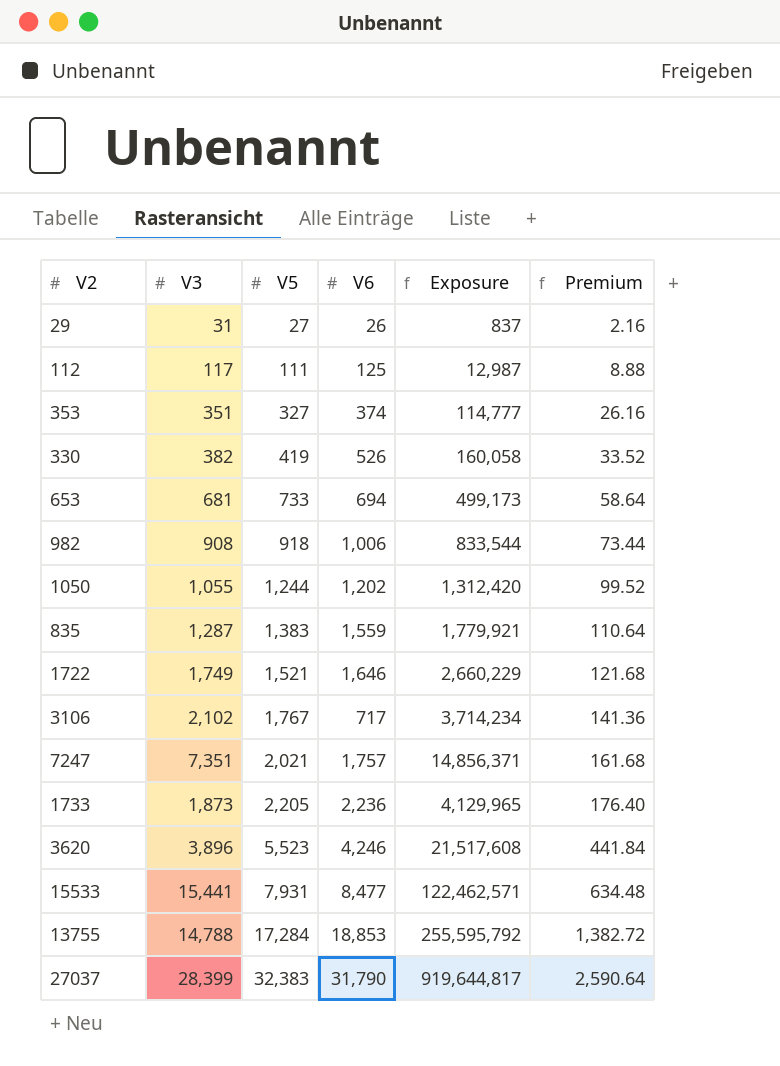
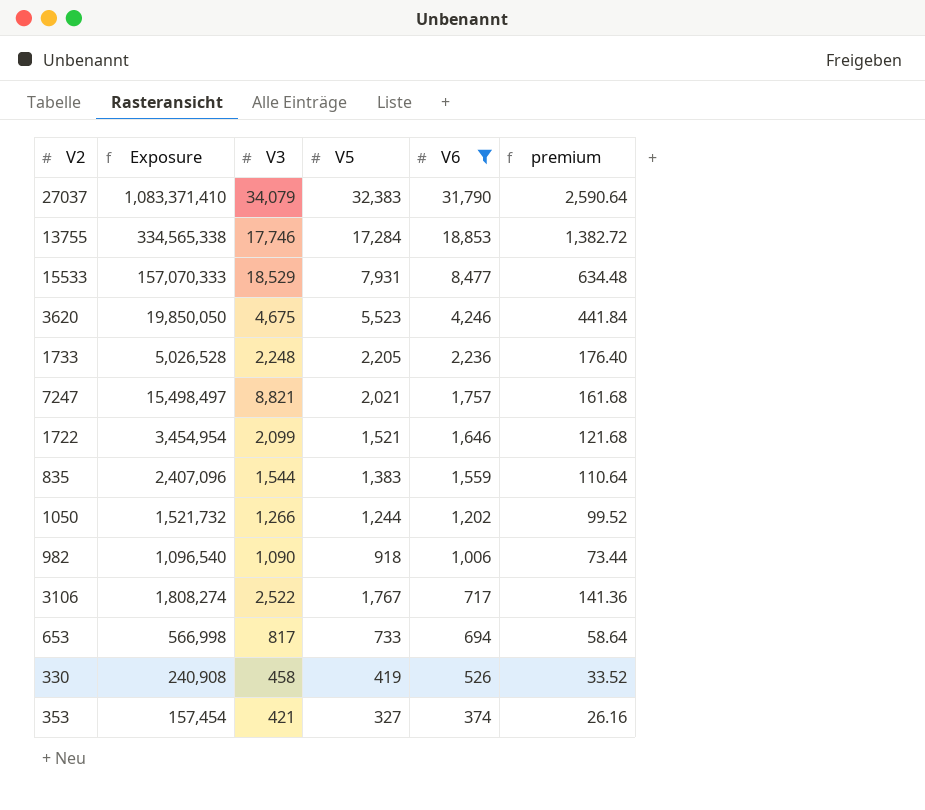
filter: none -> V6 >= 374
row order: V5 ascending -> V6 descending
column Exposure | formula: [V3] * [V5] -> [V3] * [V6]
column Exposure | position: 5 -> 2
column name: Premium -> premium
27037 | V3: 28,399 -> 34,079
13755 | V3: 14,788 -> 17,746
15533 | V3: 15,441 -> 18,529
3620 | V3: 3,896 -> 4,675
1733 | V3: 1,873 -> 2,248
7247 | V3: 7,351 -> 8,821
1722 | V3: 1,749 -> 2,099
835 | V3: 1,287 -> 1,544
1050 | V3: 1,055 -> 1,266
982 | V3: 908 -> 1,090
3106 | V3: 2,102 -> 2,522
653 | V3: 681 -> 817
330 | V3: 382 -> 458
353 | V3: 351 -> 421

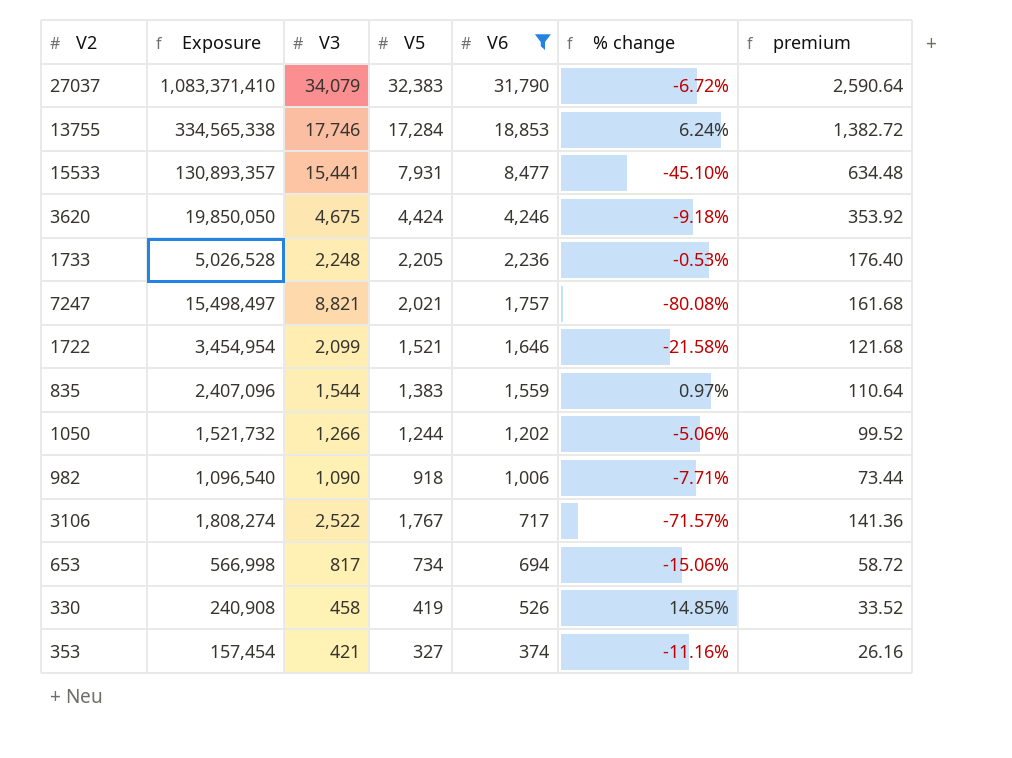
column % change | formula: none -> ([V6] - [V3]) / [V3]
15533 | Exposure: 157,070,333 -> 130,893,357
15533 | V3: 18,529 -> 15,441
3620 | V5: 5,523 -> 4,424
3620 | premium: 441.84 -> 353.92
653 | V5: 733 -> 734
653 | premium: 58.64 -> 58.72

